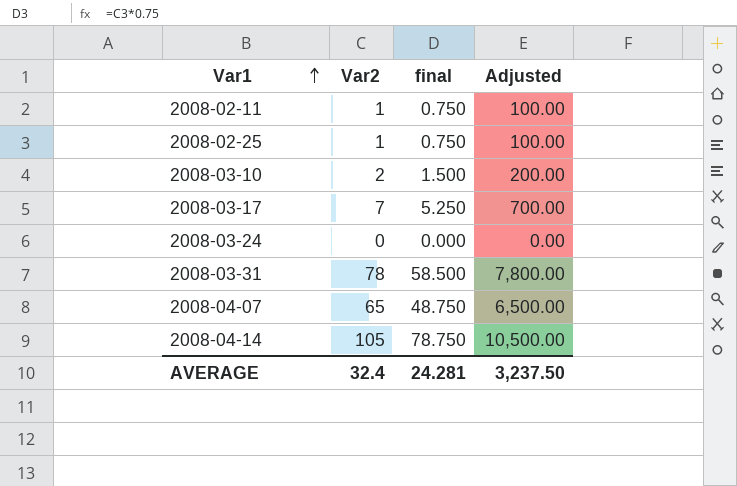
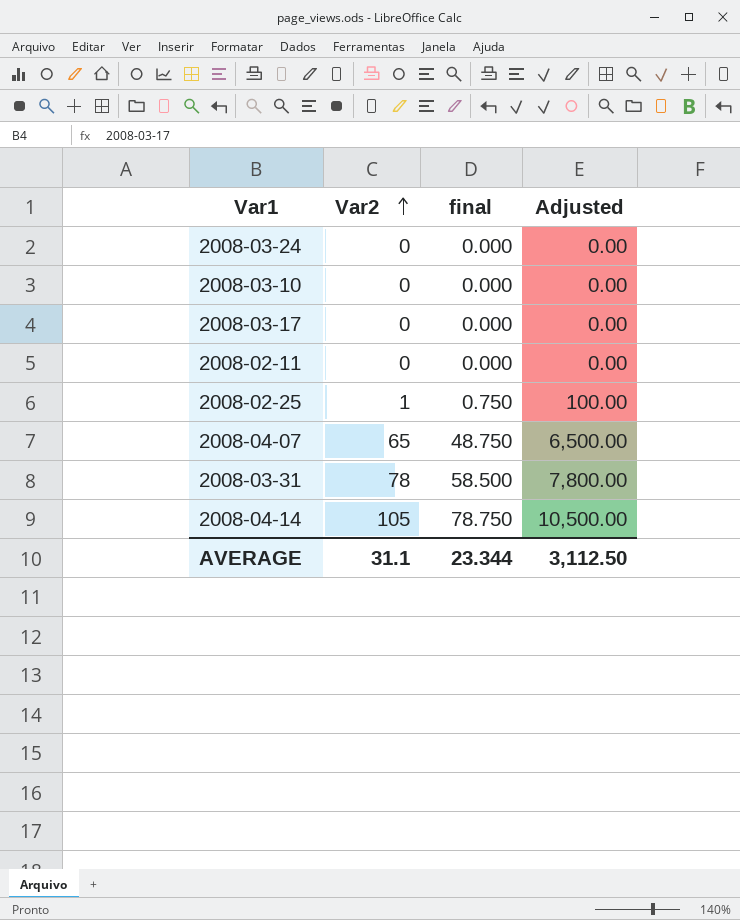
row order: Var1 ascending -> Var2 ascending
2008-03-10 | Var2: 2 -> 0
2008-03-10 | final: 1.500 -> 0.000
2008-03-10 | Adjusted: 200.00 -> 0.00
2008-03-17 | Var2: 7 -> 0
2008-03-17 | final: 5.250 -> 0.000
2008-03-17 | Adjusted: 700.00 -> 0.00
2008-02-11 | Var2: 1 -> 0
2008-02-11 | final: 0.750 -> 0.000
2008-02-11 | Adjusted: 100.00 -> 0.00
AVERAGE | Var2: 32.4 -> 31.1
AVERAGE | final: 24.281 -> 23.344
AVERAGE | Adjusted: 3,237.50 -> 3,112.50

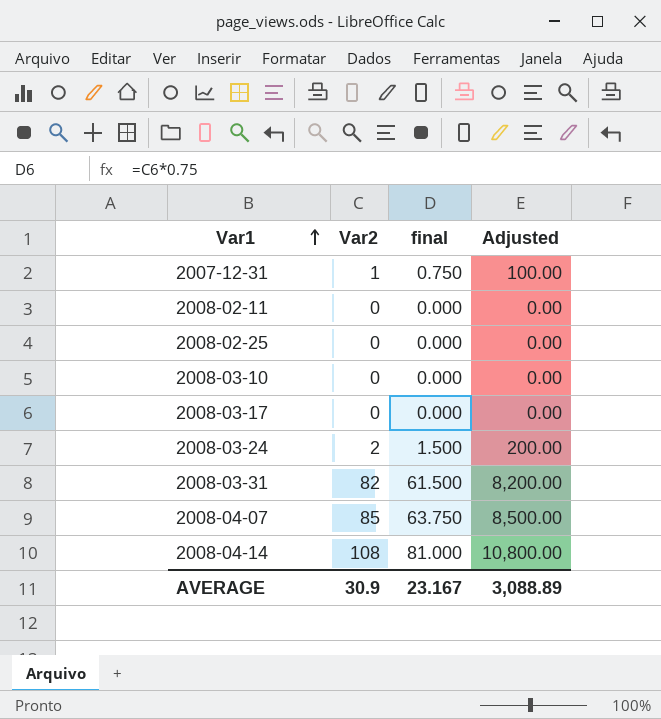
row order: Var2 ascending -> Var1 ascending
row 2007-12-31: none -> 1 | 0.750 | 100.00
2008-02-25 | Var2: 1 -> 0
2008-02-25 | final: 0.750 -> 0.000
2008-02-25 | Adjusted: 100.00 -> 0.00
2008-03-24 | Var2: 0 -> 2
2008-03-24 | final: 0.000 -> 1.500
2008-03-24 | Adjusted: 0.00 -> 200.00
2008-03-31 | Var2: 78 -> 82
2008-03-31 | final: 58.500 -> 61.500
2008-03-31 | Adjusted: 7,800.00 -> 8,200.00
2008-04-07 | Var2: 65 -> 85
2008-04-07 | final: 48.750 -> 63.750
2008-04-07 | Adjusted: 6,500.00 -> 8,500.00
2008-04-14 | Var2: 105 -> 108
2008-04-14 | final: 78.750 -> 81.000
2008-04-14 | Adjusted: 10,500.00 -> 10,800.00
AVERAGE | Var2: 31.1 -> 30.9
AVERAGE | final: 23.344 -> 23.167
AVERAGE | Adjusted: 3,112.50 -> 3,088.89

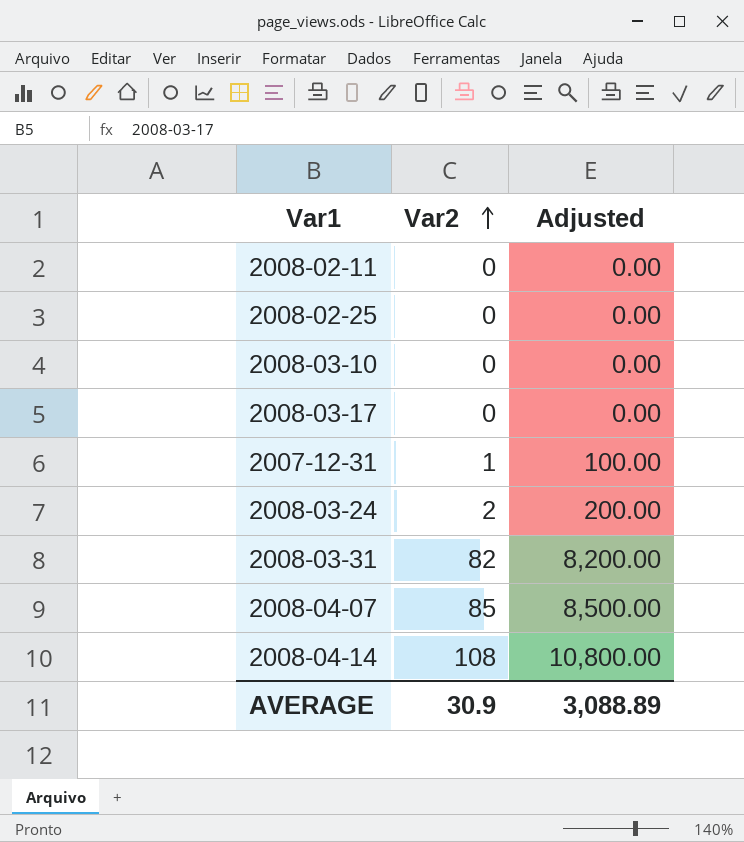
row order: Var1 ascending -> Var2 ascending
column final | formula: [Var2] * 0.75 -> none

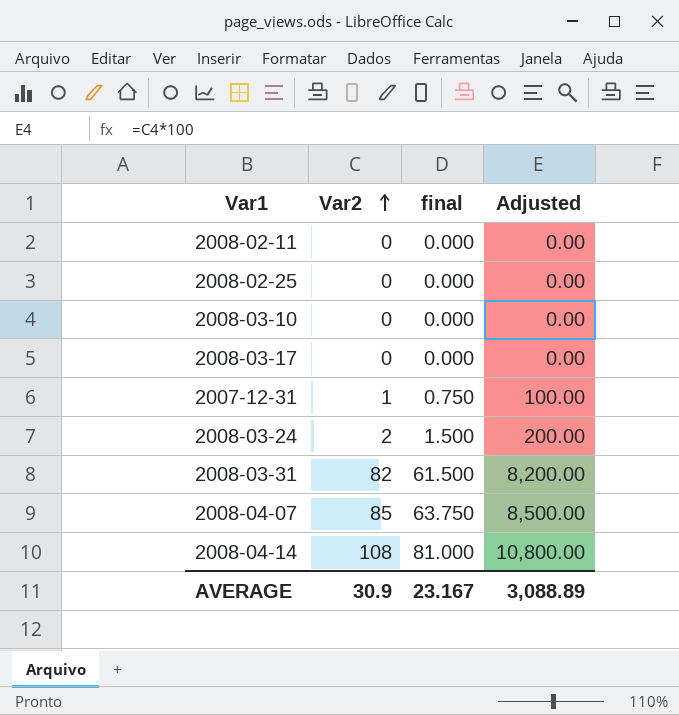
column final | formula: none -> [Var2] * 0.75

